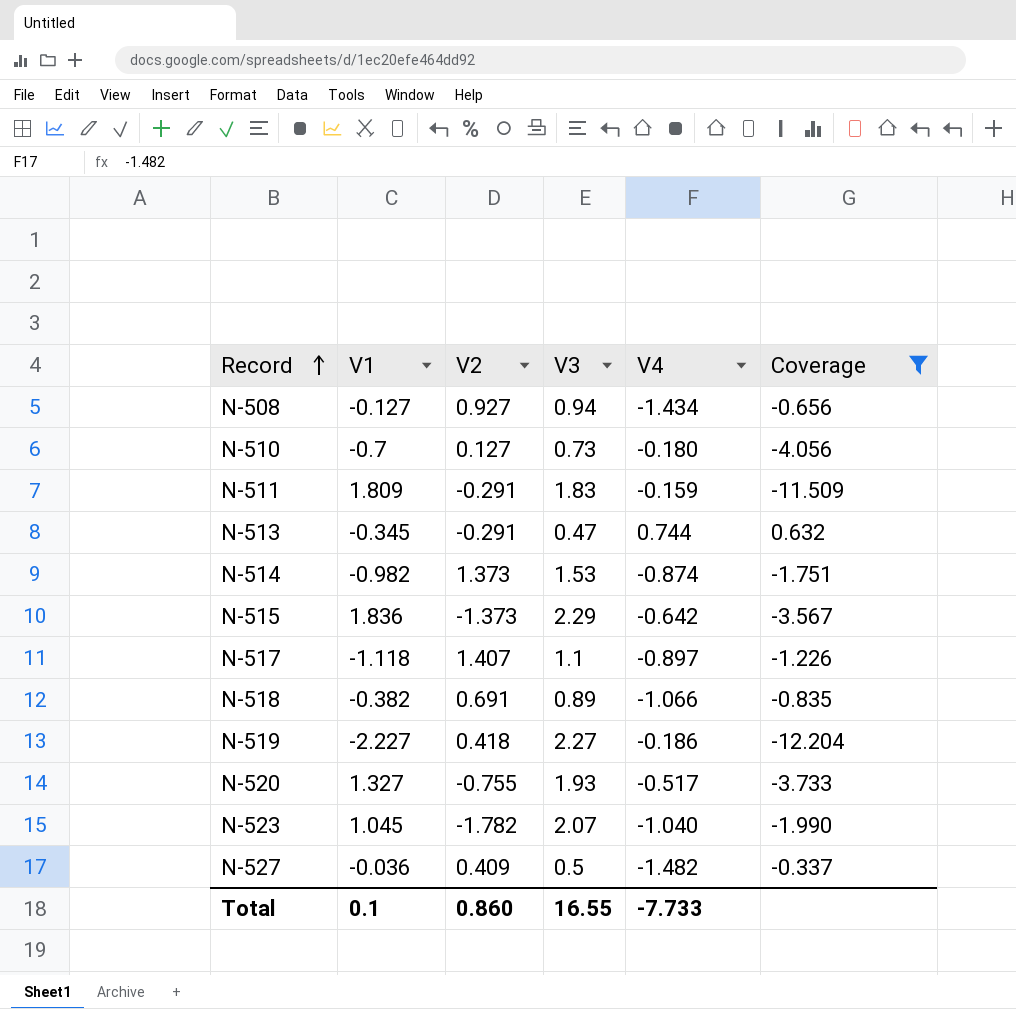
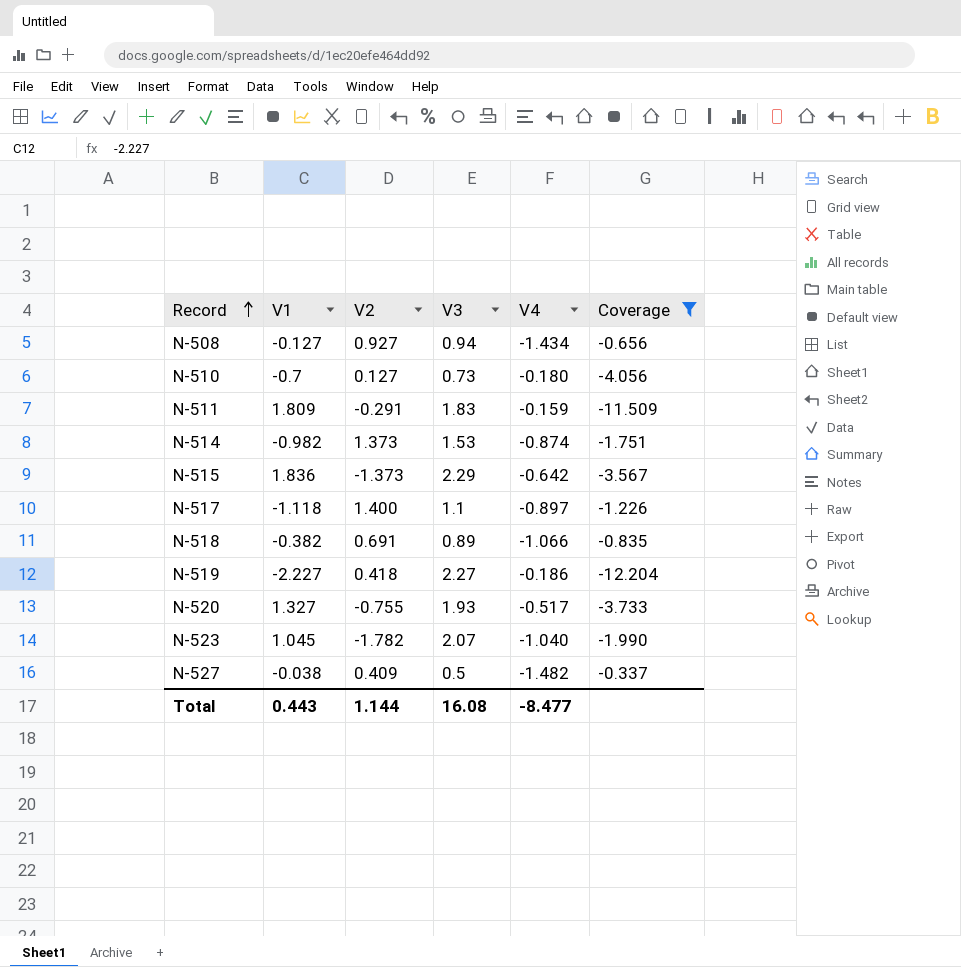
row N-513: -0.345 | -0.291 | 0.47 | 0.744 | 0.632 -> none
N-517 | V2: 1.407 -> 1.400
N-527 | V1: -0.036 -> -0.038
Total | V1: 0.1 -> 0.443
Total | V2: 0.860 -> 1.144
Total | V3: 16.55 -> 16.08
Total | V4: -7.733 -> -8.477

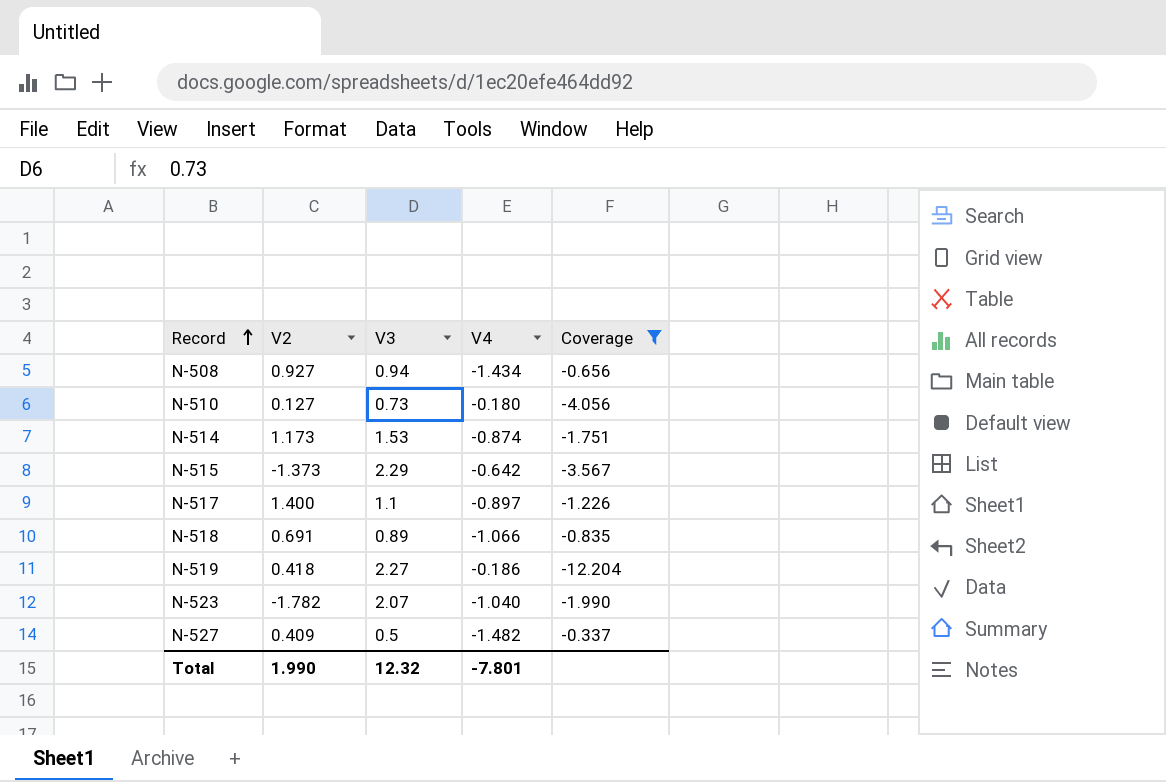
column V1 | position: 2 -> none
row N-511: 1.809 | -0.291 | 1.83 | -0.159 | -11.509 -> none
row N-520: 1.327 | -0.755 | 1.93 | -0.517 | -3.733 -> none
N-514 | V2: 1.373 -> 1.173
Total | V2: 1.144 -> 1.990
Total | V3: 16.08 -> 12.32
Total | V4: -8.477 -> -7.801

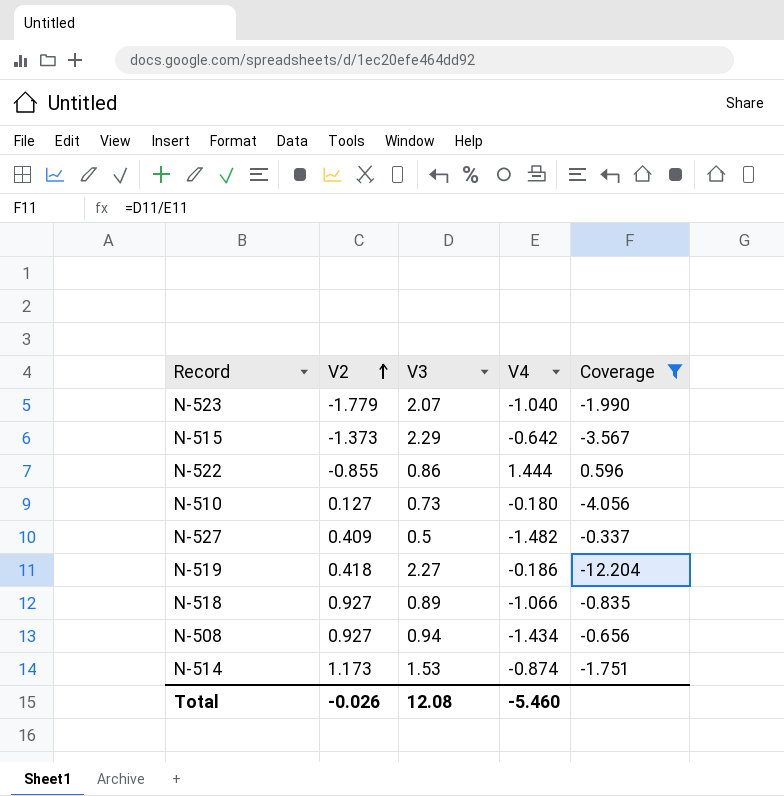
row order: Record ascending -> V2 ascending
row N-517: 1.400 | 1.1 | -0.897 | -1.226 -> none
N-523 | V2: -1.782 -> -1.779
row N-522: none -> -0.855 | 0.86 | 1.444 | 0.596
N-518 | V2: 0.691 -> 0.927
Total | V2: 1.990 -> -0.026
Total | V3: 12.32 -> 12.08
Total | V4: -7.801 -> -5.460

